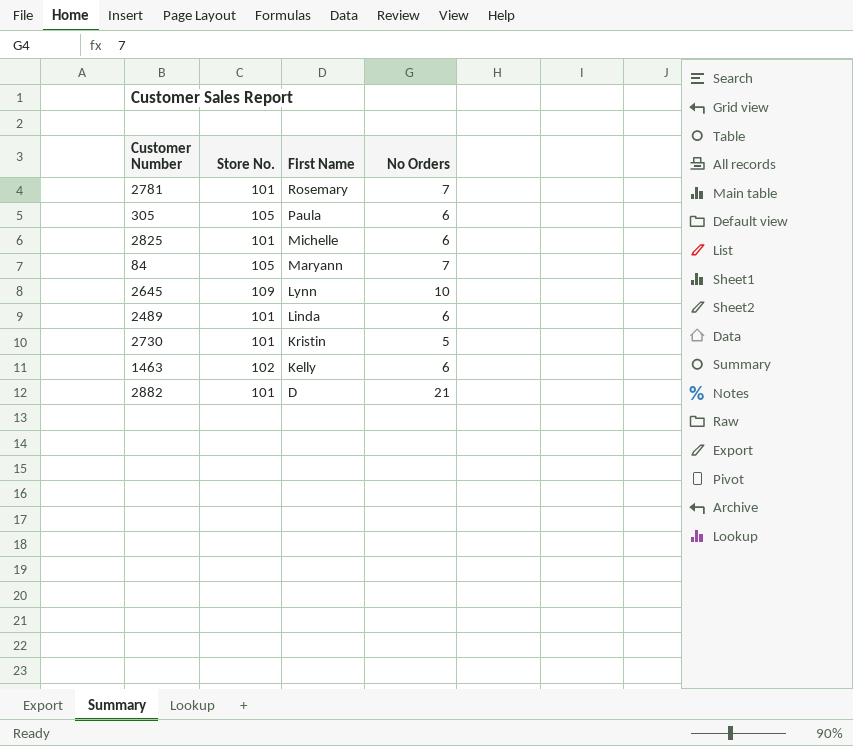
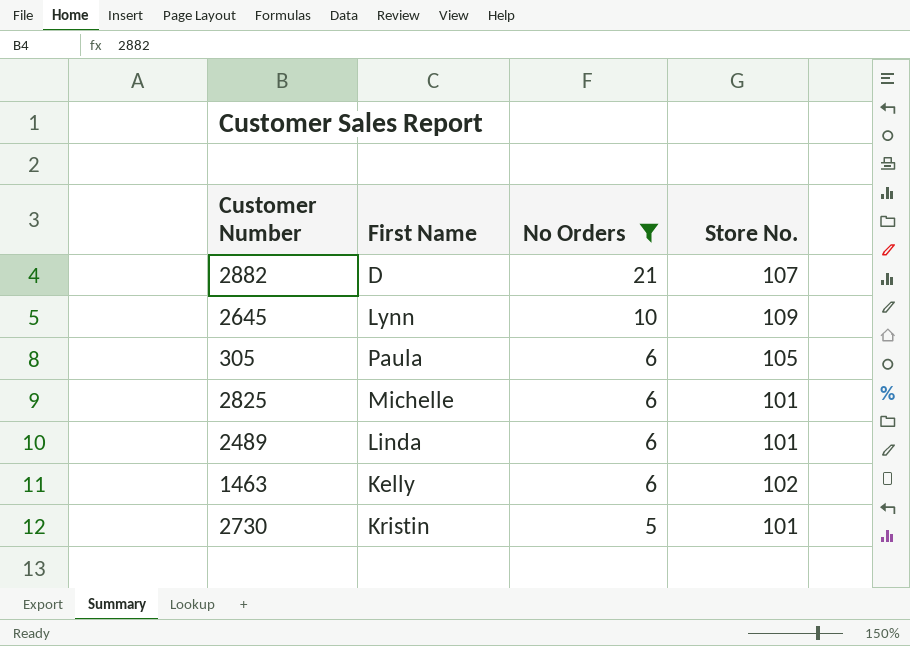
filter: none -> No Orders != 7
row order: First Name descending -> No Orders descending
column Store No. | position: 2 -> 4
2882 | Store No.: 101 -> 107

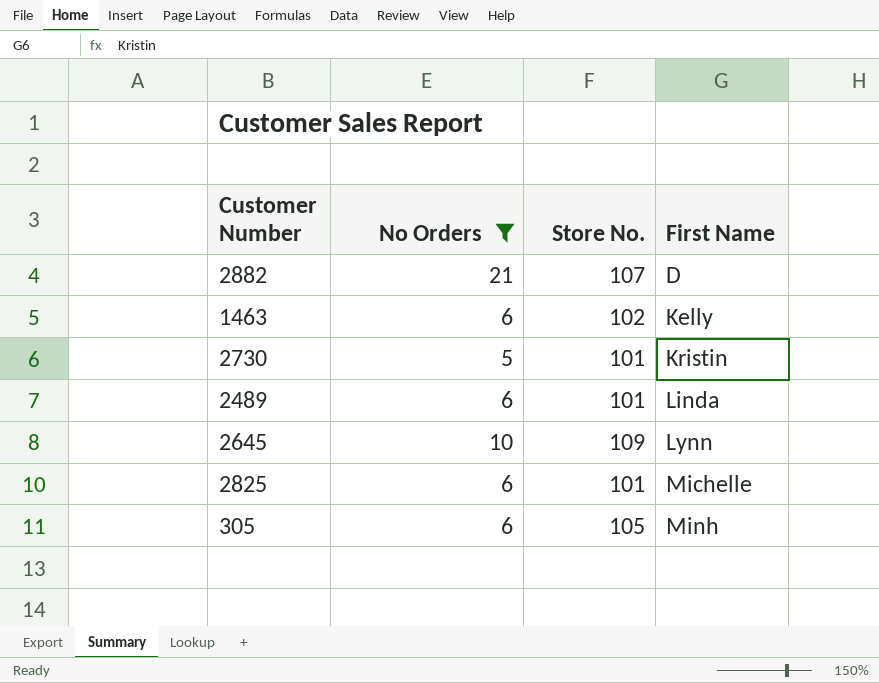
row order: No Orders descending -> First Name ascending
column First Name | position: 2 -> 4
305 | First Name: Paula -> Minh

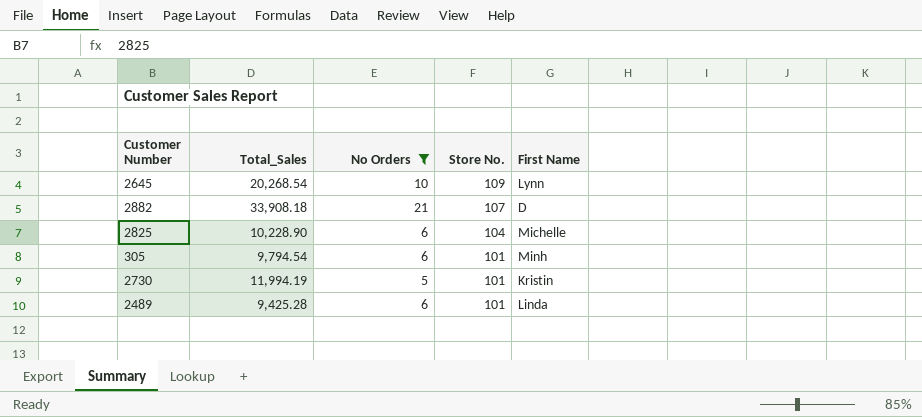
row order: First Name ascending -> Store No. descending
column Total_Sales | position: none -> 2
row 1463: 6 | 102 | Kelly -> none
2825 | Store No.: 101 -> 104
305 | Store No.: 105 -> 101

